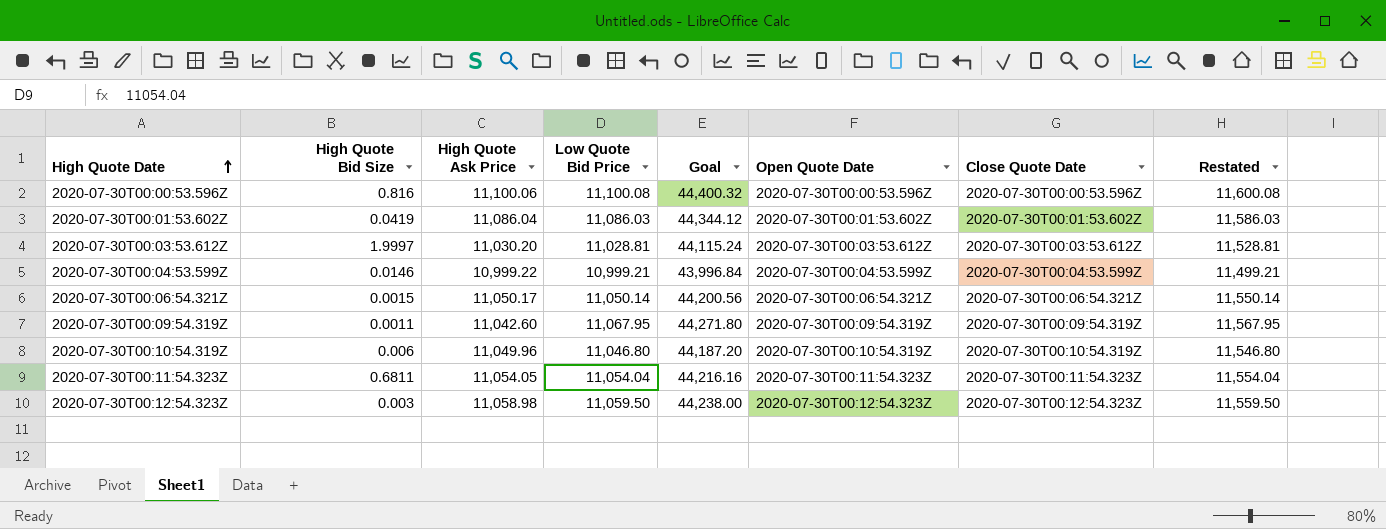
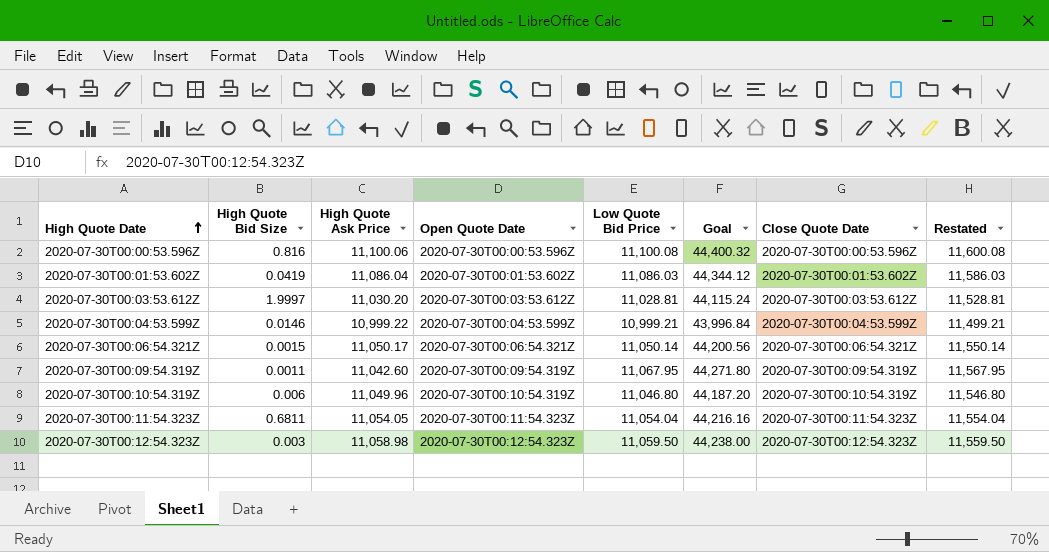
column Open Quote Date | position: 6 -> 4

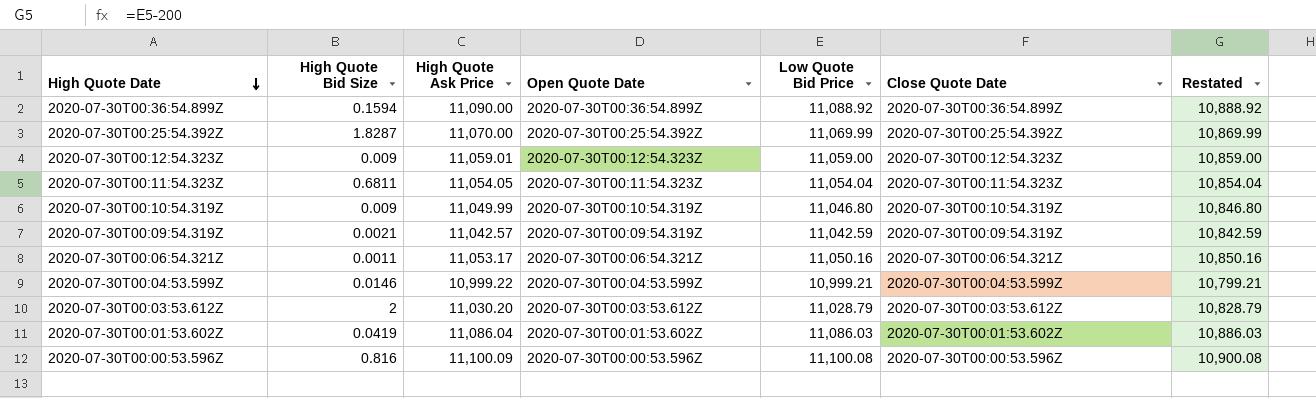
row order: High Quote Date ascending -> High Quote Date descending
column Goal | formula: [Low Quote Bid Price] * 4 -> none
column Restated | formula: [Low Quote Bid Price] + 500 -> [Low Quote Bid Price] - 200
row 2020-07-30T00:36:54.899Z: none -> 0.1594 | 11,090.00 | 2020-07-30T00:36:54.899Z | 11,088.92 | 2020-07-30T00:36:54.899Z | 10,888.92
row 2020-07-30T00:25:54.392Z: none -> 1.8287 | 11,070.00 | 2020-07-30T00:25:54.392Z | 11,069.99 | 2020-07-30T00:25:54.392Z | 10,869.99
2020-07-30T00:12:54.323Z | High Quote Bid Size: 0.003 -> 0.009
2020-07-30T00:12:54.323Z | High Quote Ask Price: 11,058.98 -> 11,059.01
2020-07-30T00:12:54.323Z | Low Quote Bid Price: 11,059.50 -> 11,059.00
2020-07-30T00:10:54.319Z | High Quote Bid Size: 0.006 -> 0.009
2020-07-30T00:10:54.319Z | High Quote Ask Price: 11,049.96 -> 11,049.99
2020-07-30T00:09:54.319Z | High Quote Bid Size: 0.0011 -> 0.0021
2020-07-30T00:09:54.319Z | High Quote Ask Price: 11,042.60 -> 11,042.57
2020-07-30T00:09:54.319Z | Low Quote Bid Price: 11,067.95 -> 11,042.59
2020-07-30T00:06:54.321Z | High Quote Bid Size: 0.0015 -> 0.0011
2020-07-30T00:06:54.321Z | High Quote Ask Price: 11,050.17 -> 11,053.17
2020-07-30T00:06:54.321Z | Low Quote Bid Price: 11,050.14 -> 11,050.16
2020-07-30T00:03:53.612Z | High Quote Bid Size: 1.9997 -> 2
2020-07-30T00:03:53.612Z | Low Quote Bid Price: 11,028.81 -> 11,028.79
2020-07-30T00:00:53.596Z | High Quote Ask Price: 11,100.06 -> 11,100.09

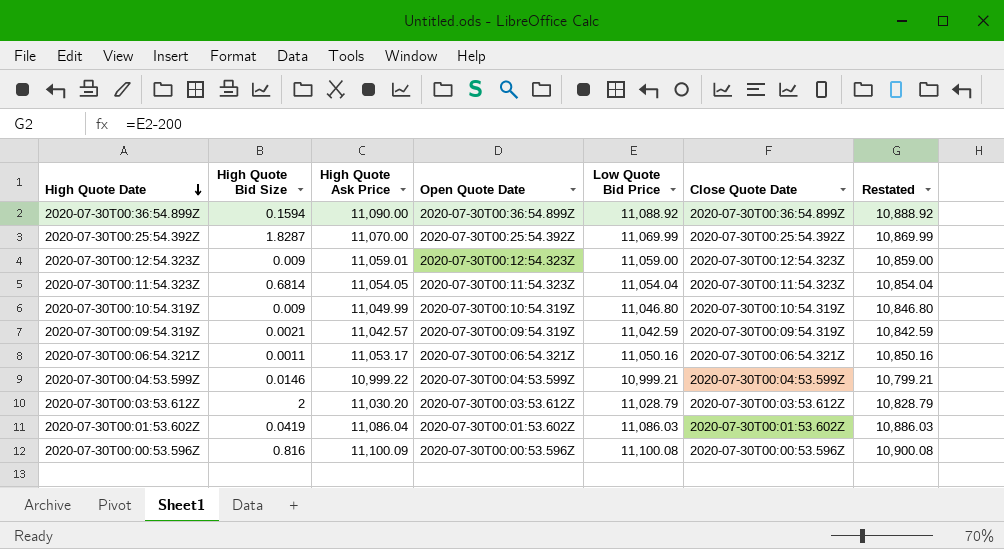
2020-07-30T00:11:54.323Z | High Quote Bid Size: 0.6811 -> 0.6814

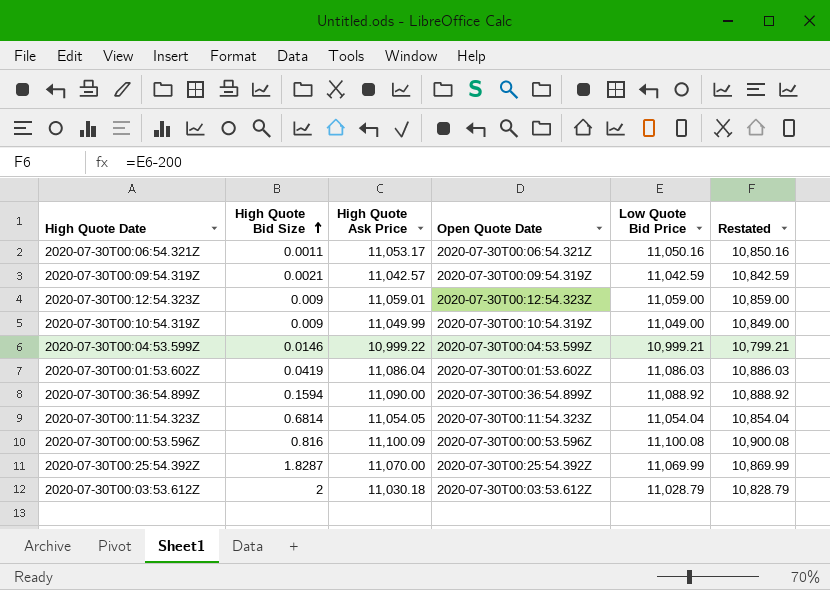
row order: High Quote Date descending -> High Quote Bid Size ascending
column Close Quote Date | position: 6 -> none
2020-07-30T00:10:54.319Z | Low Quote Bid Price: 11,046.80 -> 11,049.00
2020-07-30T00:10:54.319Z | Restated: 10,846.80 -> 10,849.00
2020-07-30T00:03:53.612Z | High Quote Ask Price: 11,030.20 -> 11,030.18

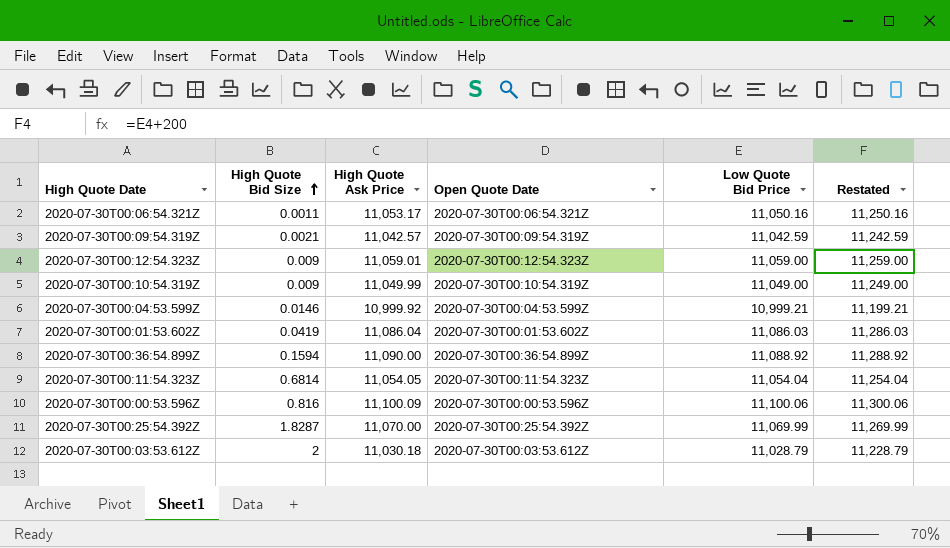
column Restated | formula: [Low Quote Bid Price] - 200 -> [Low Quote Bid Price] + 200
2020-07-30T00:04:53.599Z | High Quote Ask Price: 10,999.22 -> 10,999.92
2020-07-30T00:00:53.596Z | Low Quote Bid Price: 11,100.08 -> 11,100.06

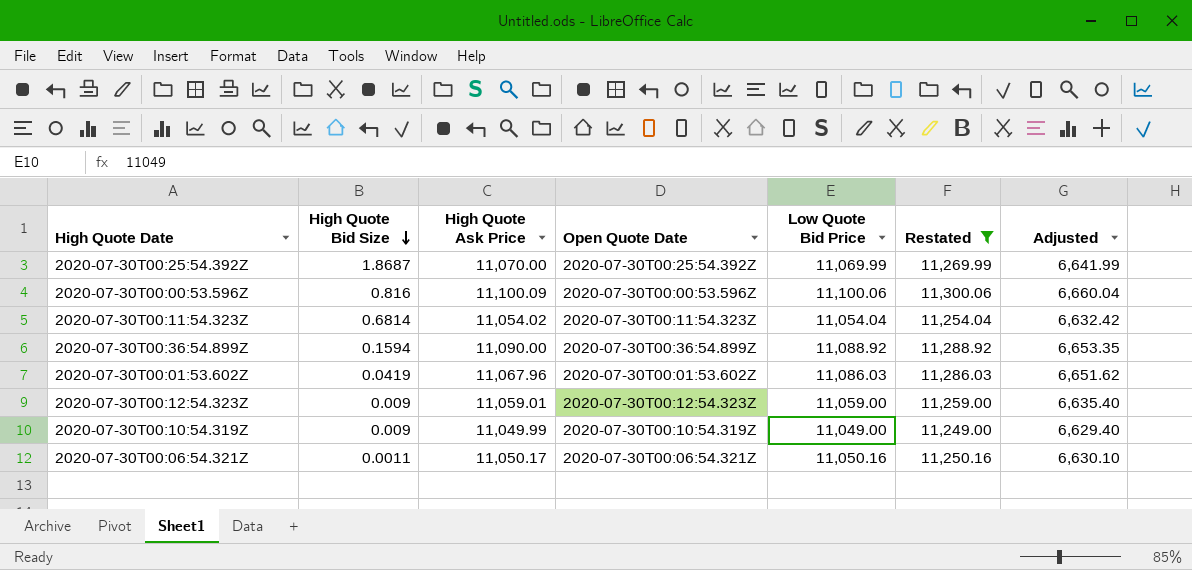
filter: none -> Restated >= 11,249.00
row order: High Quote Bid Size ascending -> High Quote Bid Size descending
column Adjusted | formula: none -> [Low Quote Bid Price] * 0.6
2020-07-30T00:25:54.392Z | High Quote Bid Size: 1.8287 -> 1.8687
2020-07-30T00:11:54.323Z | High Quote Ask Price: 11,054.05 -> 11,054.02
2020-07-30T00:01:53.602Z | High Quote Ask Price: 11,086.04 -> 11,067.96
2020-07-30T00:06:54.321Z | High Quote Ask Price: 11,053.17 -> 11,050.17

